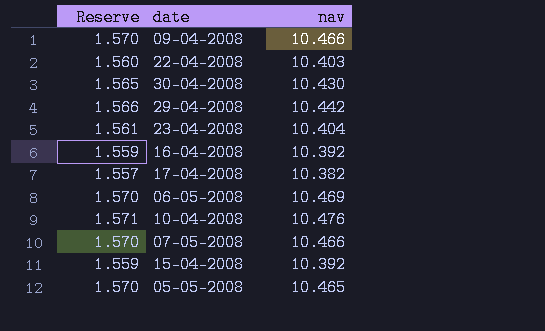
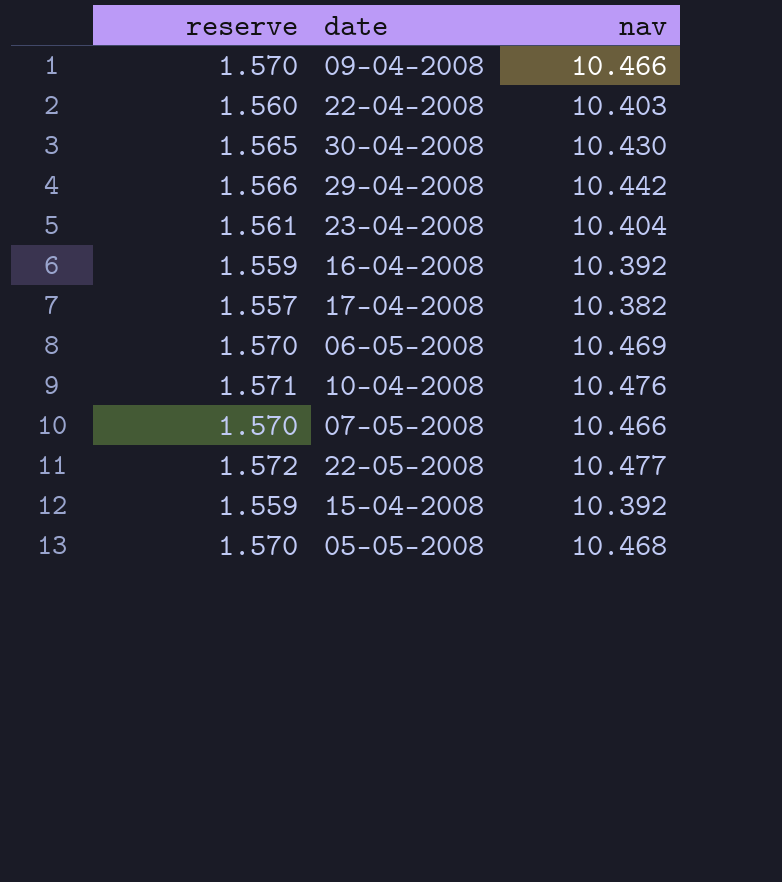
column name: Reserve -> reserve
row 22-05-2008: none -> 1.572 | 10.477
05-05-2008 | nav: 10.465 -> 10.468

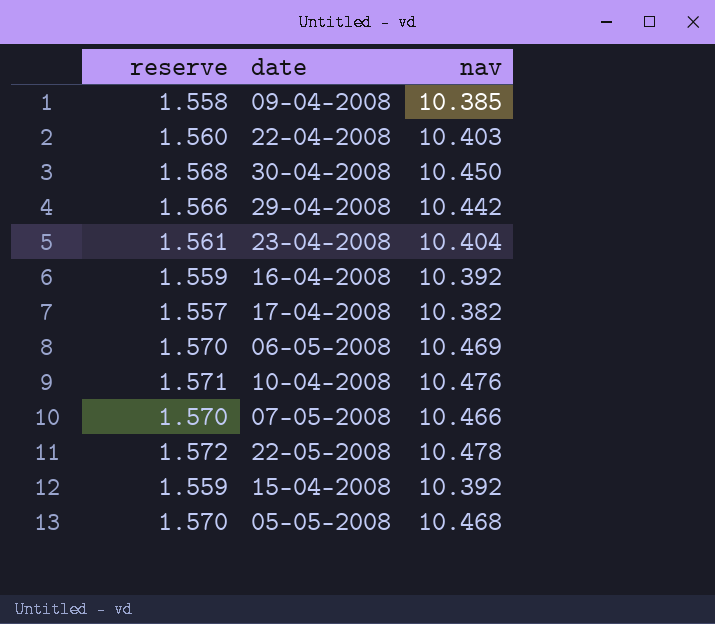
09-04-2008 | reserve: 1.570 -> 1.558
09-04-2008 | nav: 10.466 -> 10.385
30-04-2008 | reserve: 1.565 -> 1.568
30-04-2008 | nav: 10.430 -> 10.450
22-05-2008 | nav: 10.477 -> 10.478

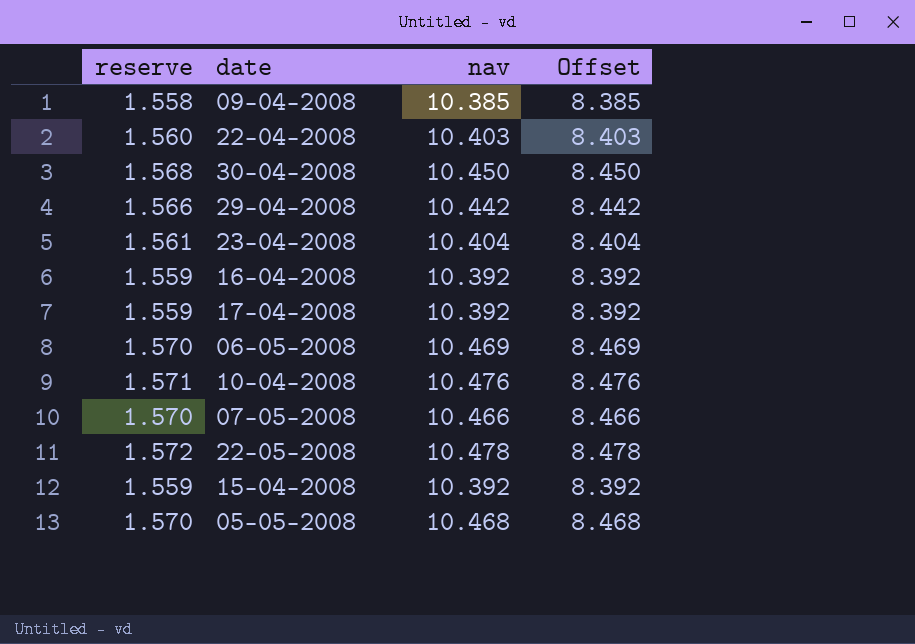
column Offset | formula: none -> [nav] - 2
17-04-2008 | reserve: 1.557 -> 1.559
17-04-2008 | nav: 10.382 -> 10.392

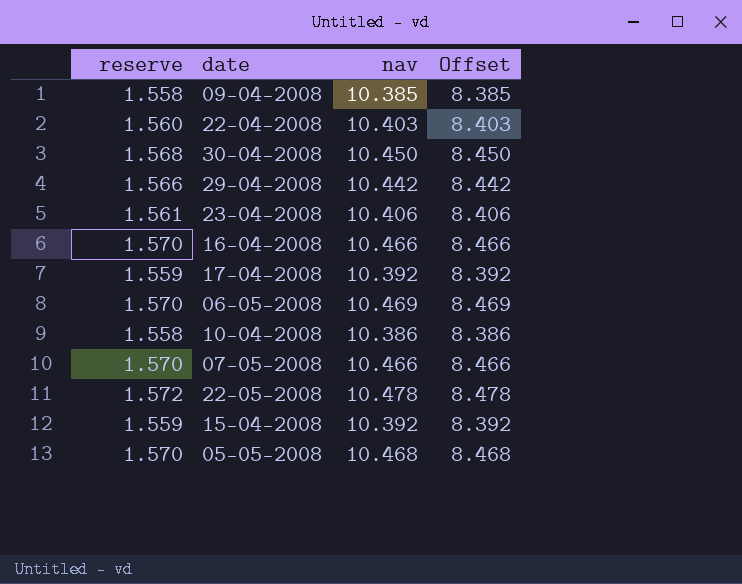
23-04-2008 | nav: 10.404 -> 10.406
23-04-2008 | Offset: 8.404 -> 8.406
16-04-2008 | reserve: 1.559 -> 1.570
16-04-2008 | nav: 10.392 -> 10.466
16-04-2008 | Offset: 8.392 -> 8.466
10-04-2008 | reserve: 1.571 -> 1.558
10-04-2008 | nav: 10.476 -> 10.386
10-04-2008 | Offset: 8.476 -> 8.386

